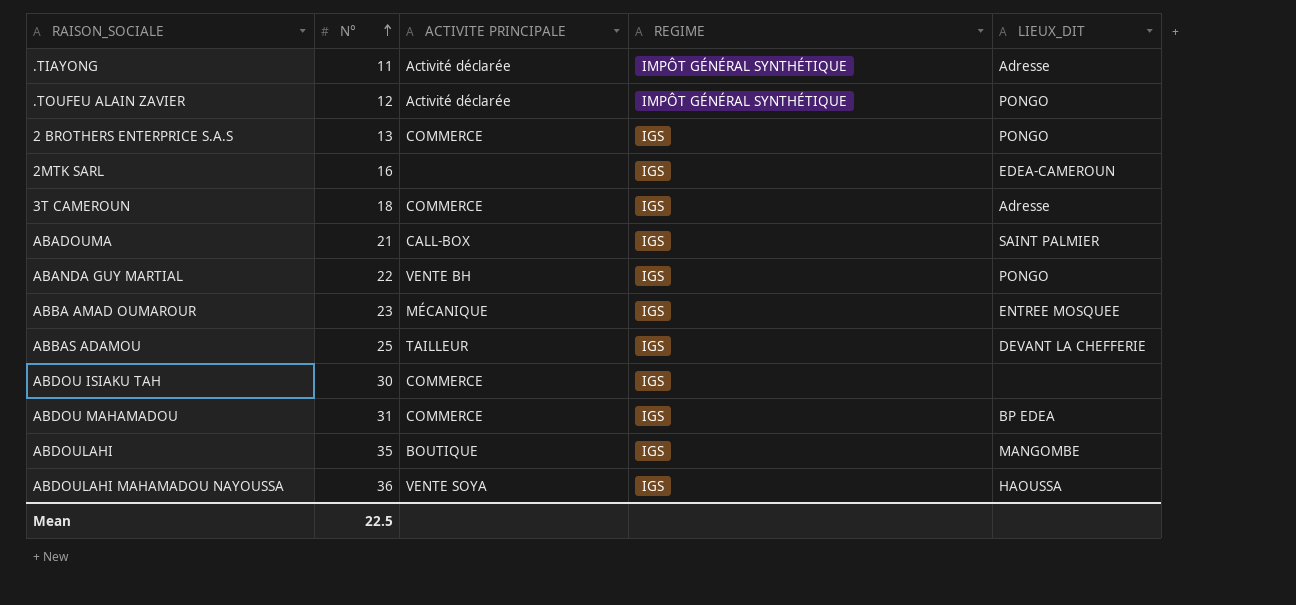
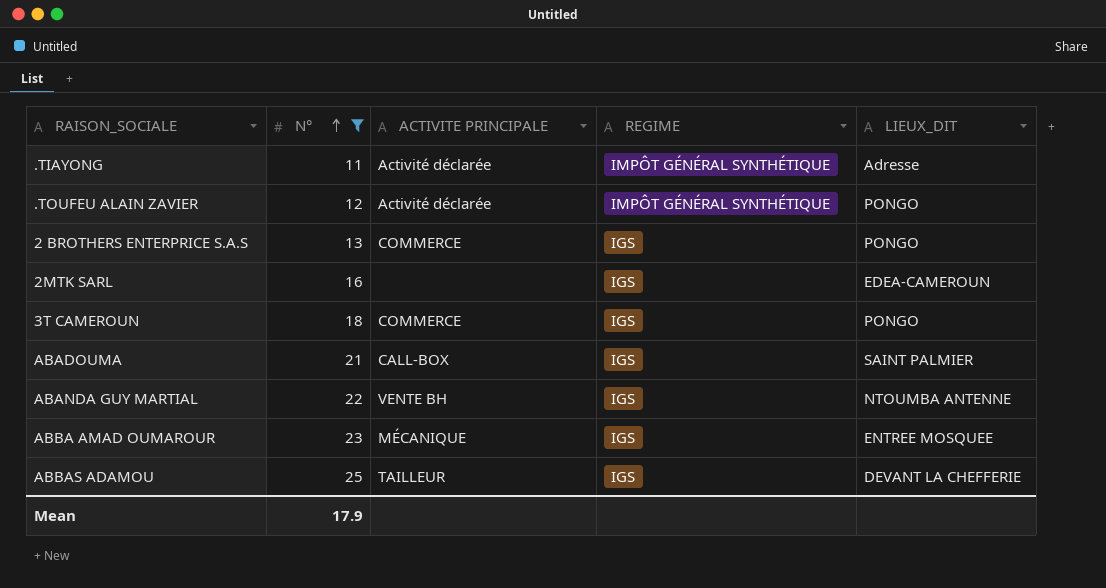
filter: none -> N° <= 25
3T CAMEROUN | LIEUX_DIT: Adresse -> PONGO
ABANDA GUY MARTIAL | LIEUX_DIT: PONGO -> NTOUMBA ANTENNE
Mean | N°: 22.5 -> 17.9

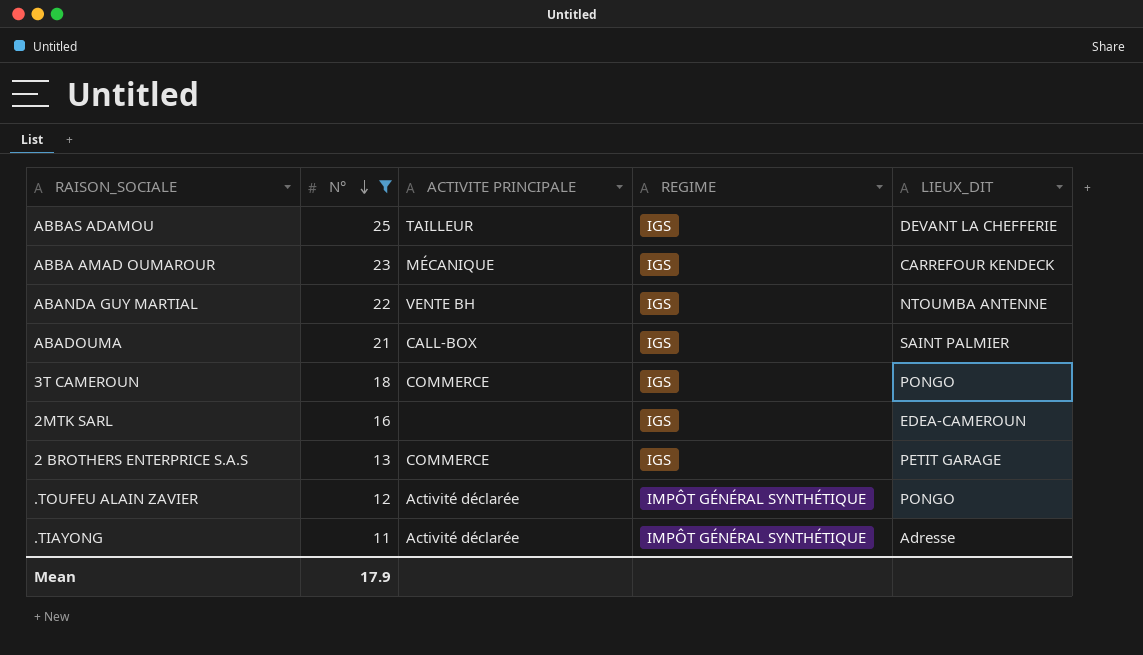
row order: N° ascending -> N° descending
ABBA AMAD OUMAROUR | LIEUX_DIT: ENTREE MOSQUEE -> CARREFOUR KENDECK
2 BROTHERS ENTERPRICE S.A.S | LIEUX_DIT: PONGO -> PETIT GARAGE

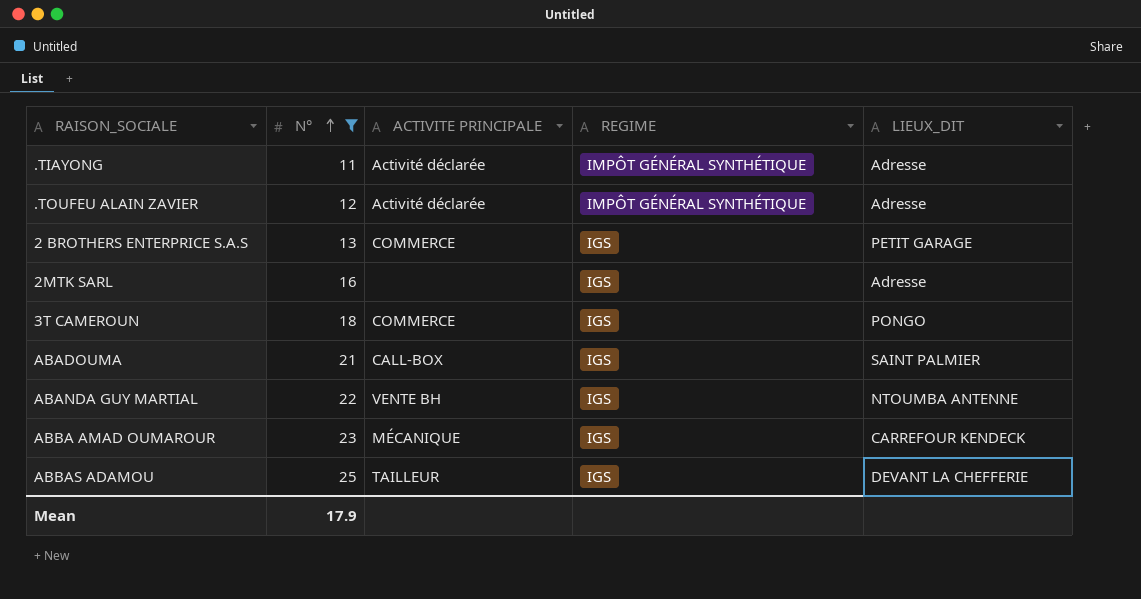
row order: N° descending -> N° ascending
.TOUFEU ALAIN ZAVIER | LIEUX_DIT: PONGO -> Adresse
2MTK SARL | LIEUX_DIT: EDEA-CAMEROUN -> Adresse

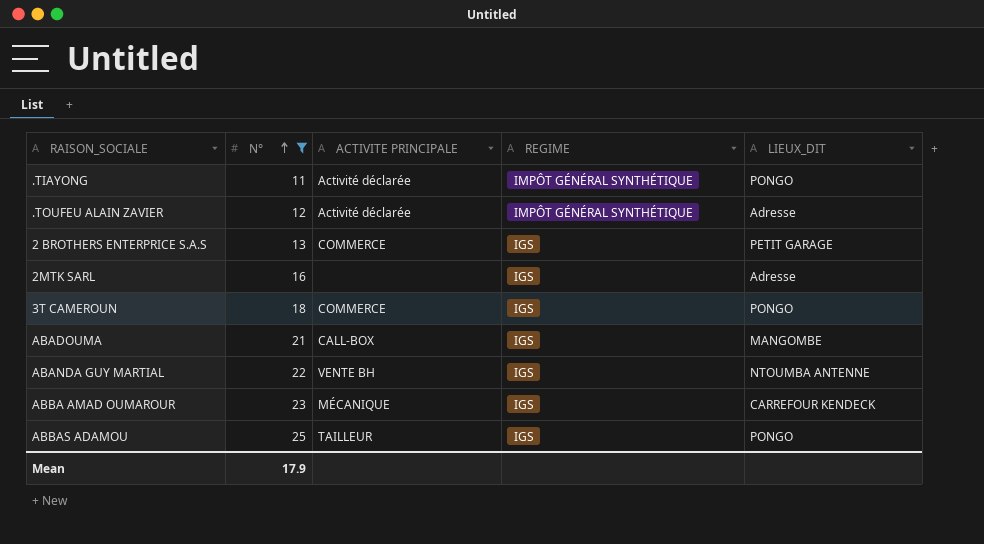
.TIAYONG | LIEUX_DIT: Adresse -> PONGO
ABADOUMA | LIEUX_DIT: SAINT PALMIER -> MANGOMBE
ABBAS ADAMOU | LIEUX_DIT: DEVANT LA CHEFFERIE -> PONGO

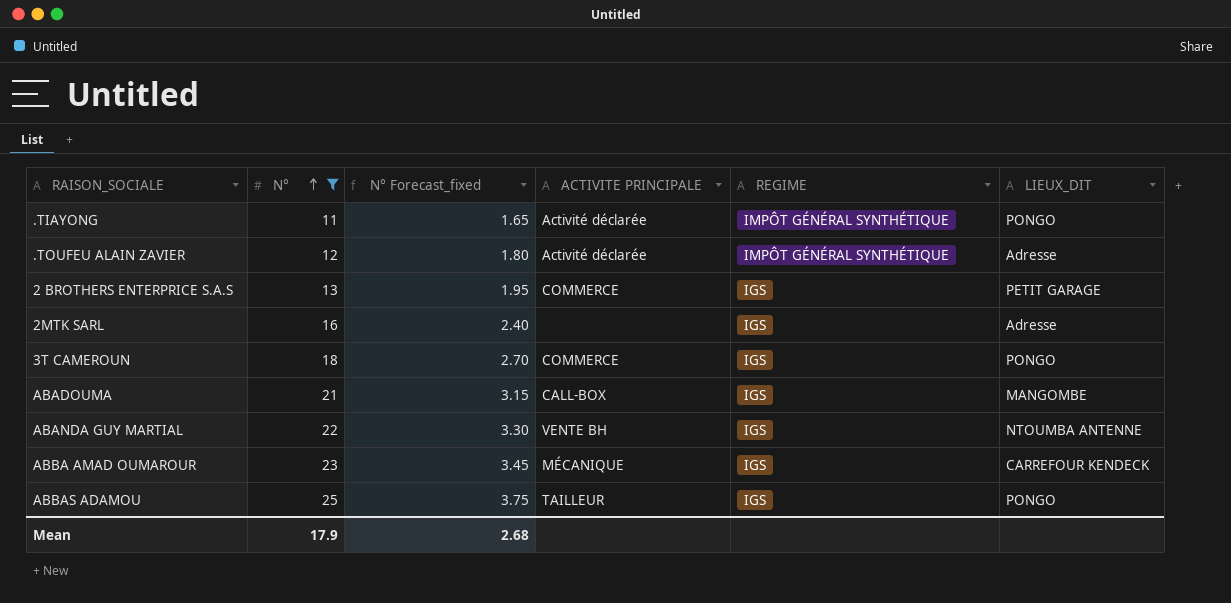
column N° Forecast_fixed | formula: none -> [N°] * 0.15

